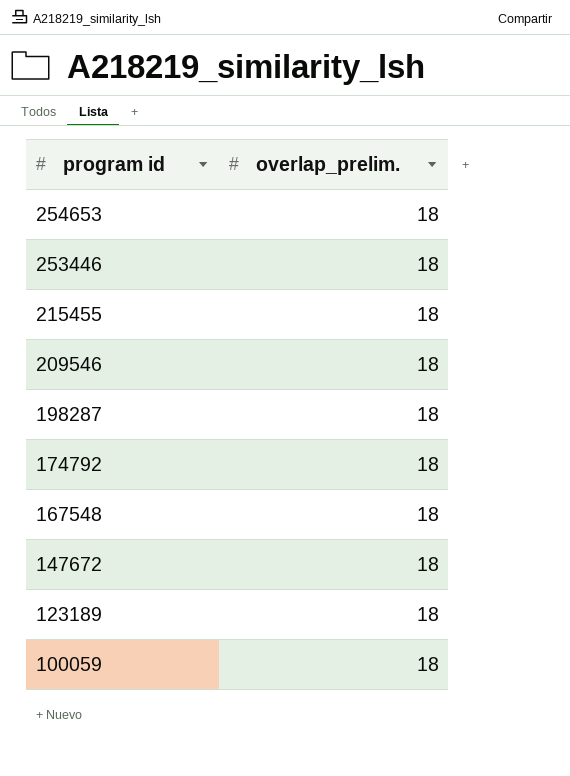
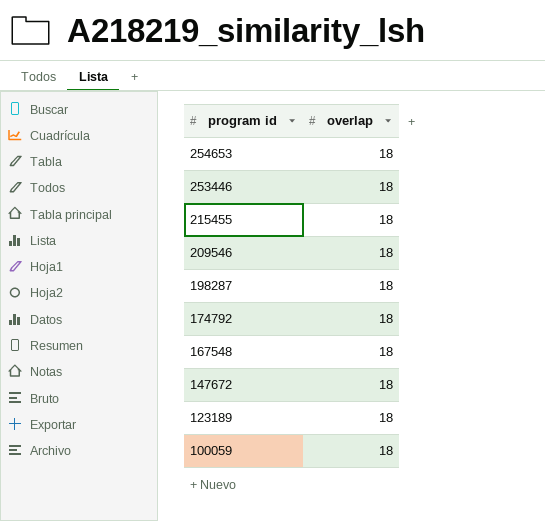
column name: overlap_prelim. -> overlap

